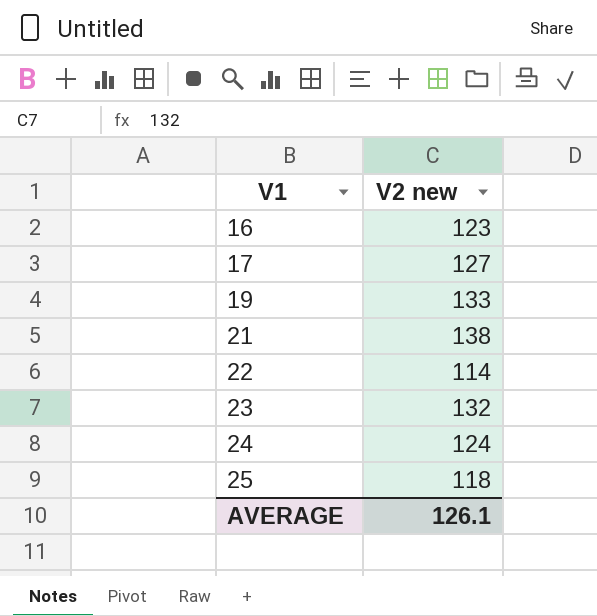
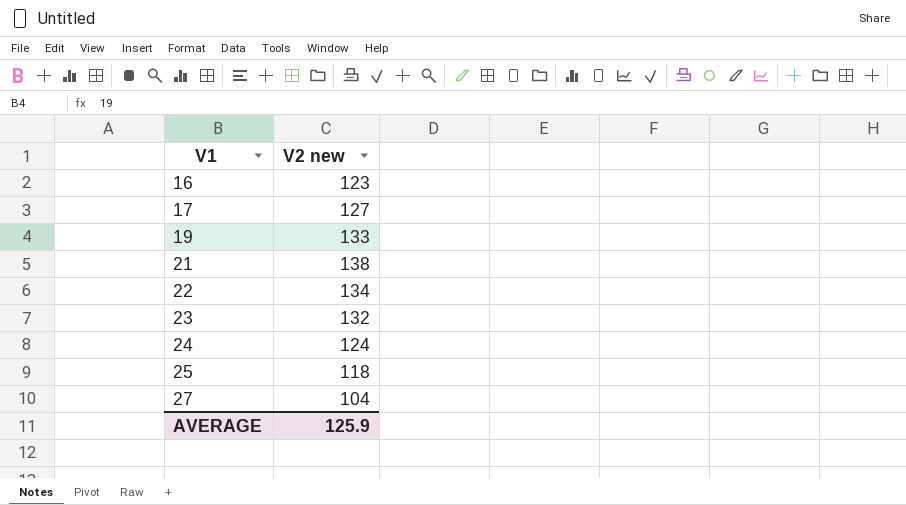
22 | V2 new: 114 -> 134
row 27: none -> 104
AVERAGE | V2 new: 126.1 -> 125.9

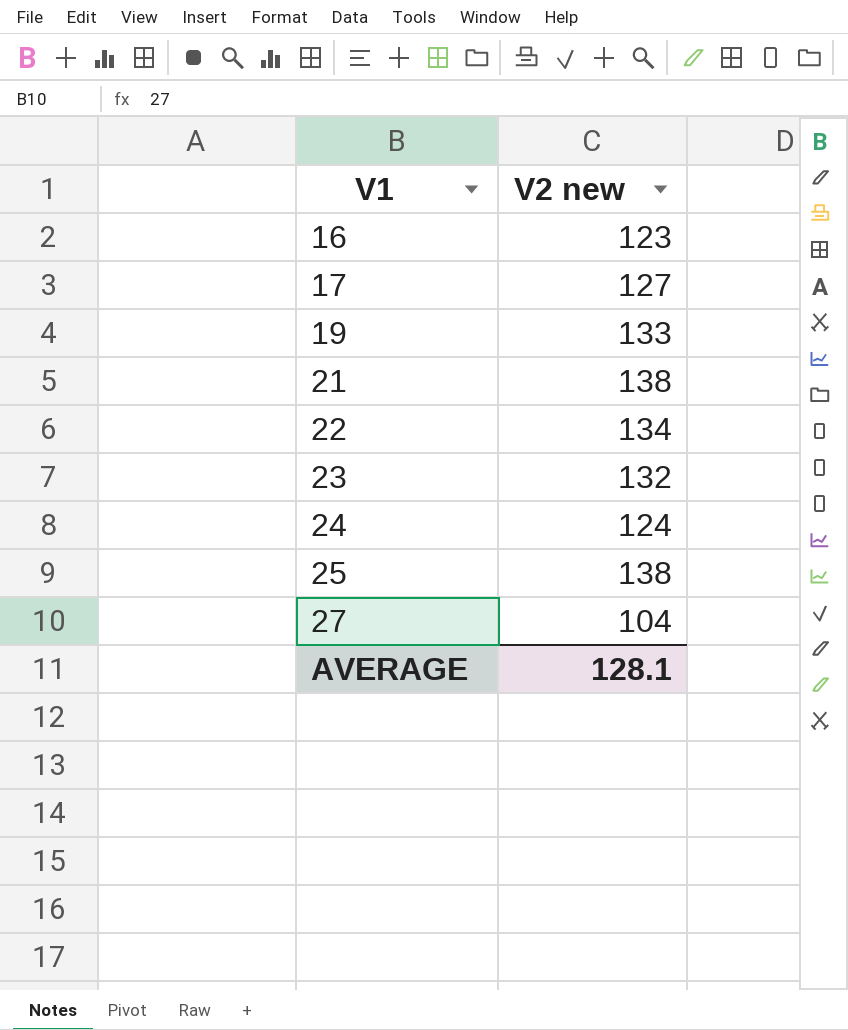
25 | V2 new: 118 -> 138
AVERAGE | V2 new: 125.9 -> 128.1

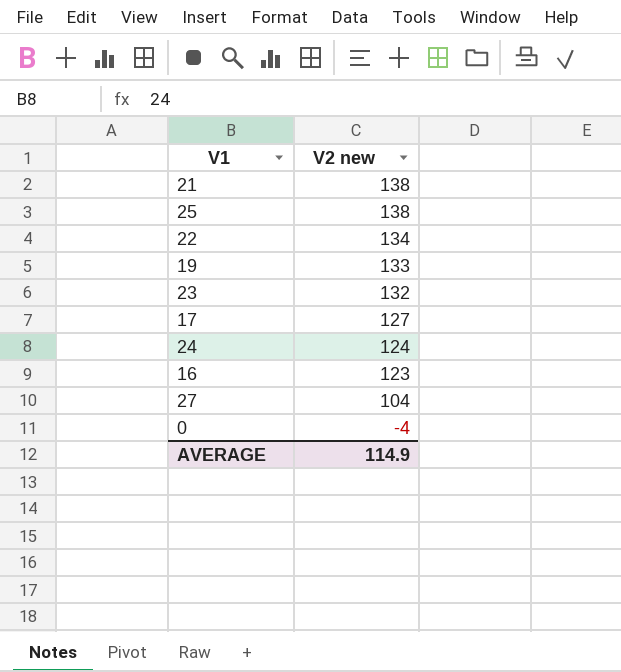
row order: V1 ascending -> V2 new descending
row 0: none -> -4
AVERAGE | V2 new: 128.1 -> 114.9

